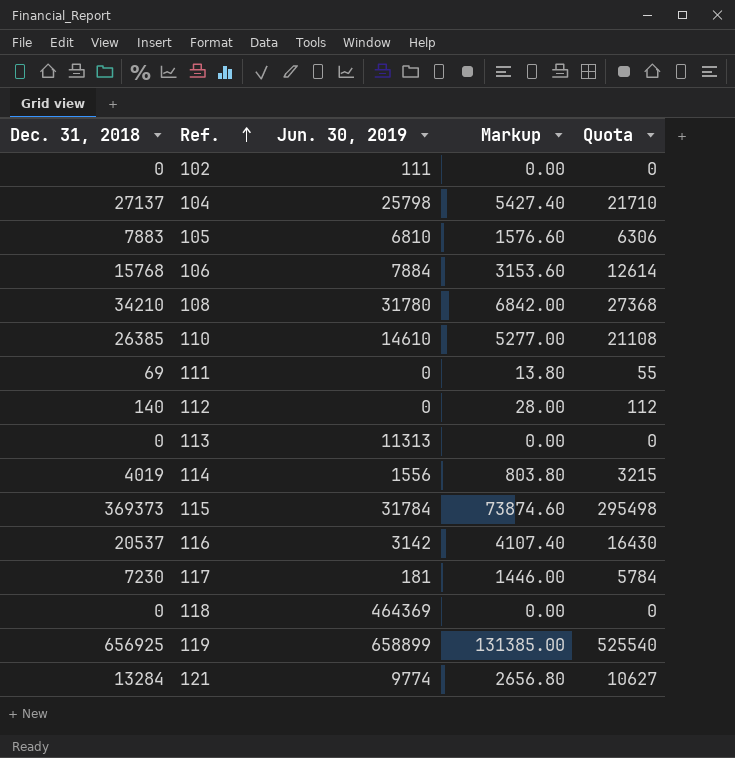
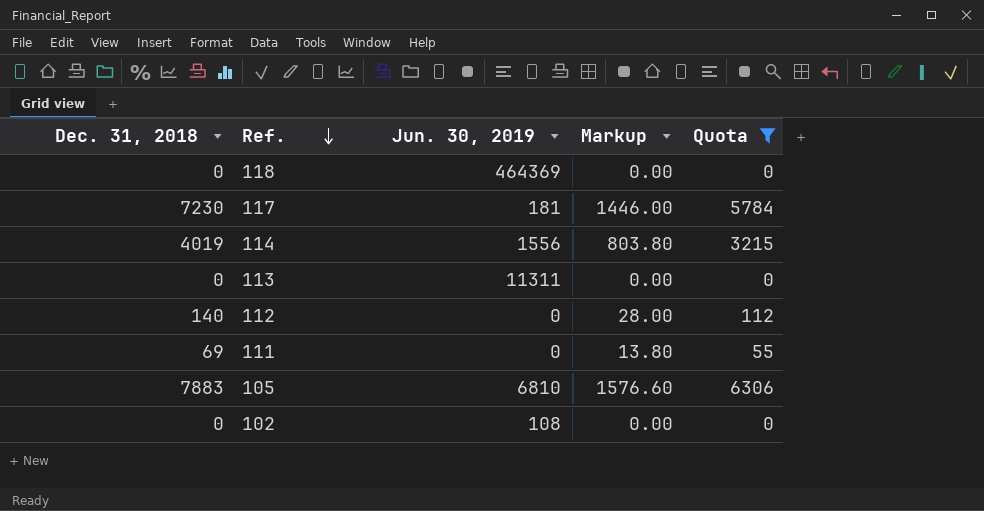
filter: none -> Quota <= 6306
row order: Ref. ascending -> Ref. descending
113 | Jun. 30, 2019: 11313 -> 11311
102 | Jun. 30, 2019: 111 -> 108

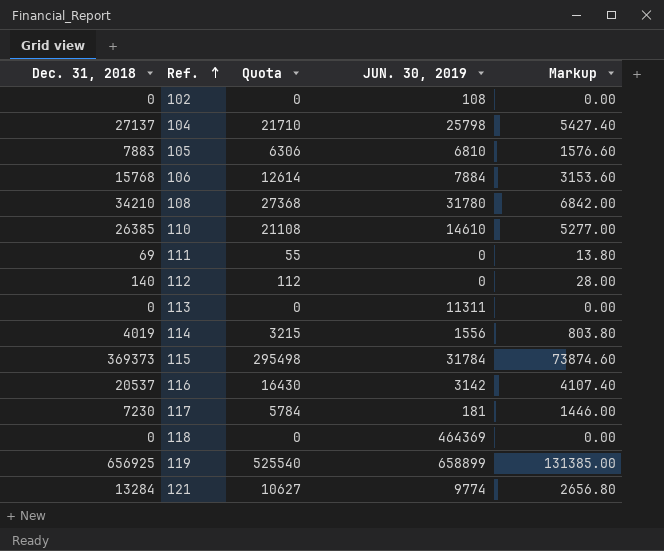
filter: Quota <= 6306 -> none
row order: Ref. descending -> Ref. ascending
column Quota | position: 5 -> 3
column name: Jun. 30, 2019 -> JUN. 30, 2019

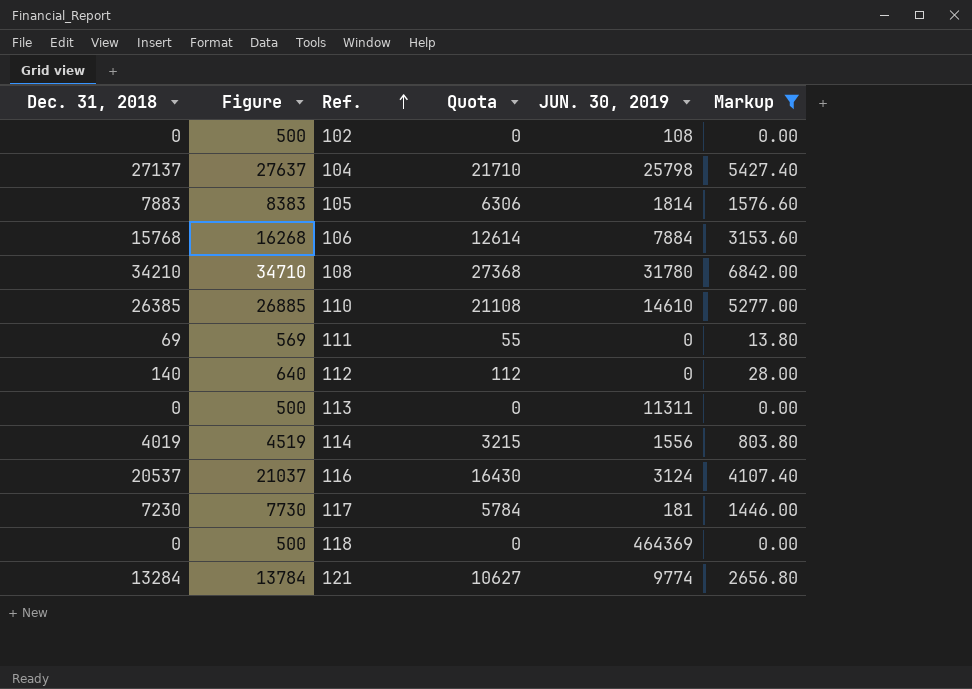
filter: none -> Markup <= 6842.00
column Figure | formula: none -> [Dec. 31, 2018] + 500
105 | JUN. 30, 2019: 6810 -> 1814
116 | JUN. 30, 2019: 3142 -> 3124

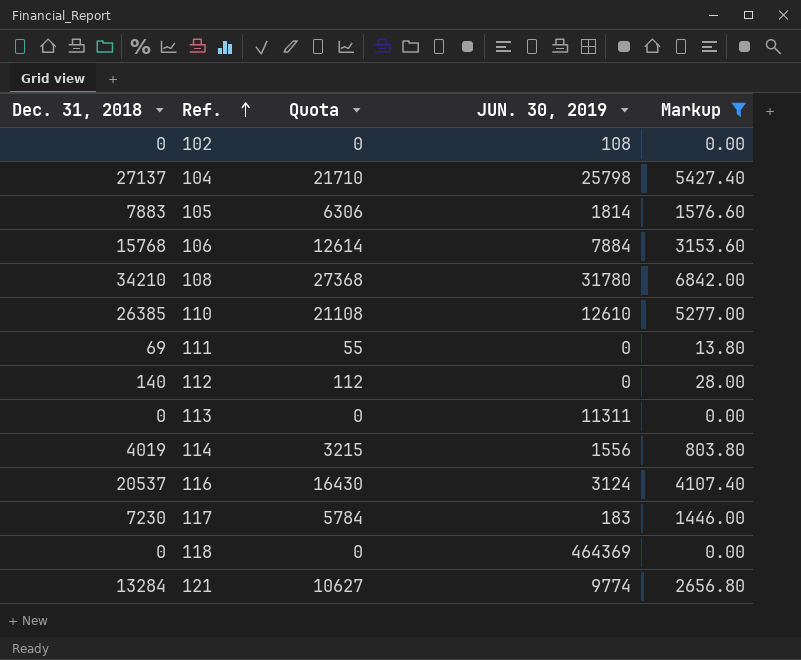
column Figure | formula: [Dec. 31, 2018] + 500 -> none
110 | JUN. 30, 2019: 14610 -> 12610
117 | JUN. 30, 2019: 181 -> 183

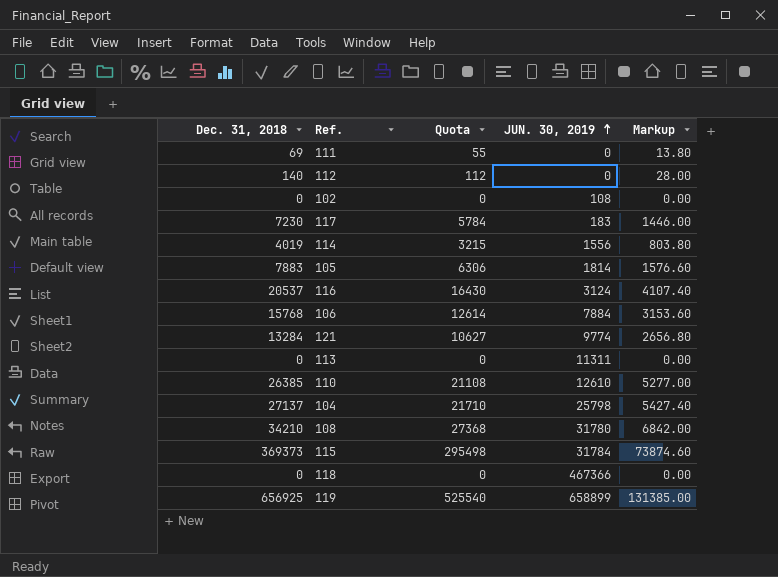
filter: Markup <= 6842.00 -> none
row order: Ref. ascending -> JUN. 30, 2019 ascending
118 | JUN. 30, 2019: 464369 -> 467366

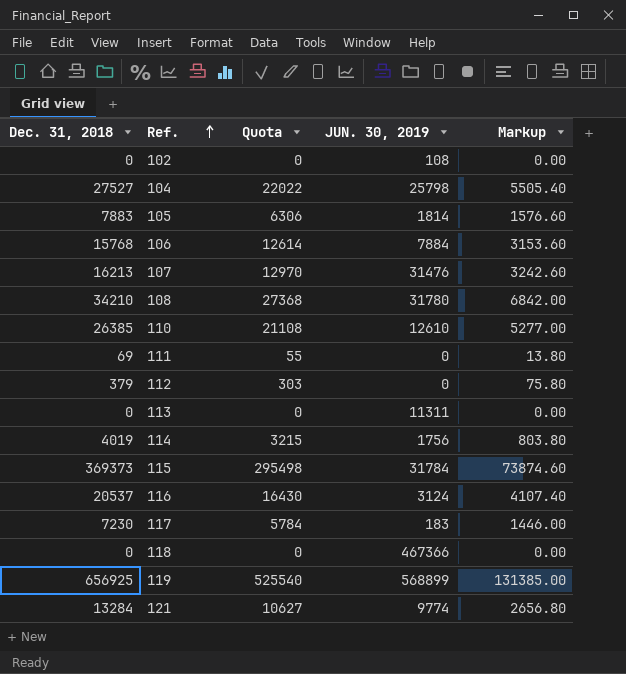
row order: JUN. 30, 2019 ascending -> Ref. ascending
104 | Dec. 31, 2018: 27137 -> 27527
104 | Quota: 21710 -> 22022
104 | Markup: 5427.40 -> 5505.40
row 107: none -> 16213 | 12970 | 31476 | 3242.60
112 | Dec. 31, 2018: 140 -> 379
112 | Quota: 112 -> 303
112 | Markup: 28.00 -> 75.80
114 | JUN. 30, 2019: 1556 -> 1756
119 | JUN. 30, 2019: 658899 -> 568899

